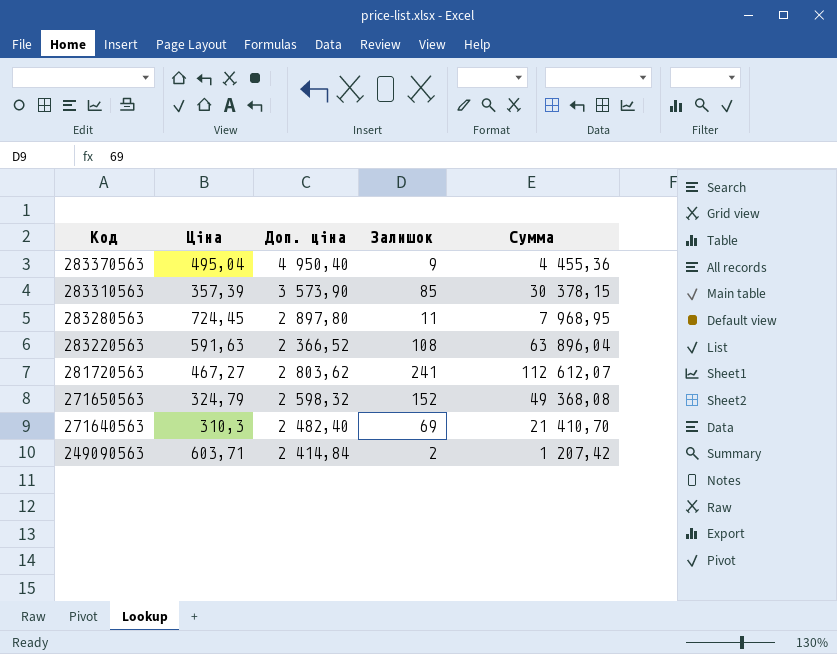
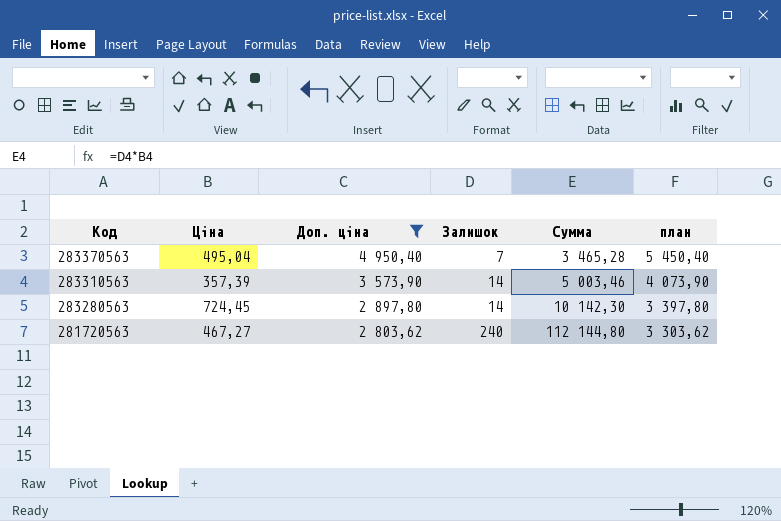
filter: none -> Доп. ціна >= 2 803,62
column план | formula: none -> [Доп. ціна] + 500
283370563 | Залишок: 9 -> 7
283370563 | Сумма: 4 455,36 -> 3 465,28
283310563 | Залишок: 85 -> 14
283310563 | Сумма: 30 378,15 -> 5 003,46
283280563 | Залишок: 11 -> 14
283280563 | Сумма: 7 968,95 -> 10 142,30
281720563 | Залишок: 241 -> 240
281720563 | Сумма: 112 612,07 -> 112 144,80

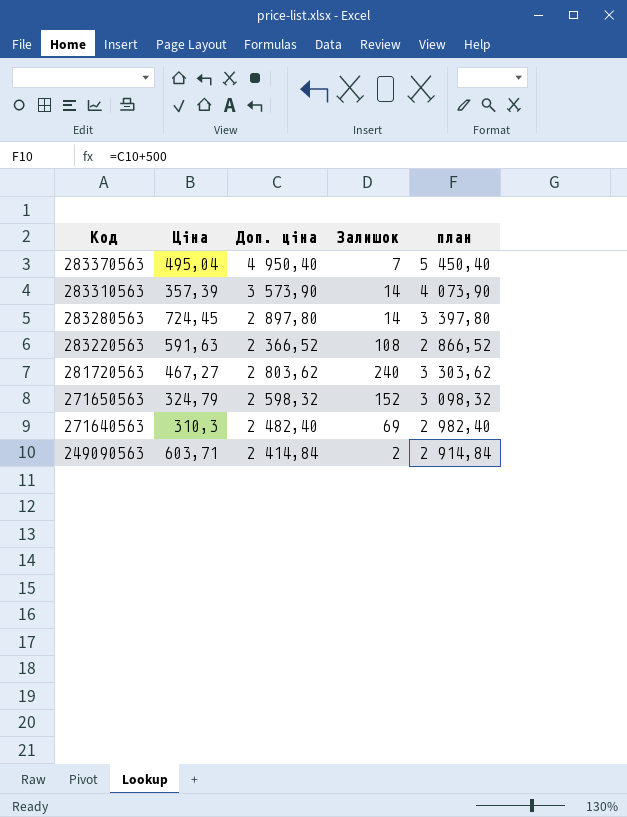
filter: Доп. ціна >= 2 803,62 -> none
column Сумма | formula: [Ціна] * [Залишок] -> none

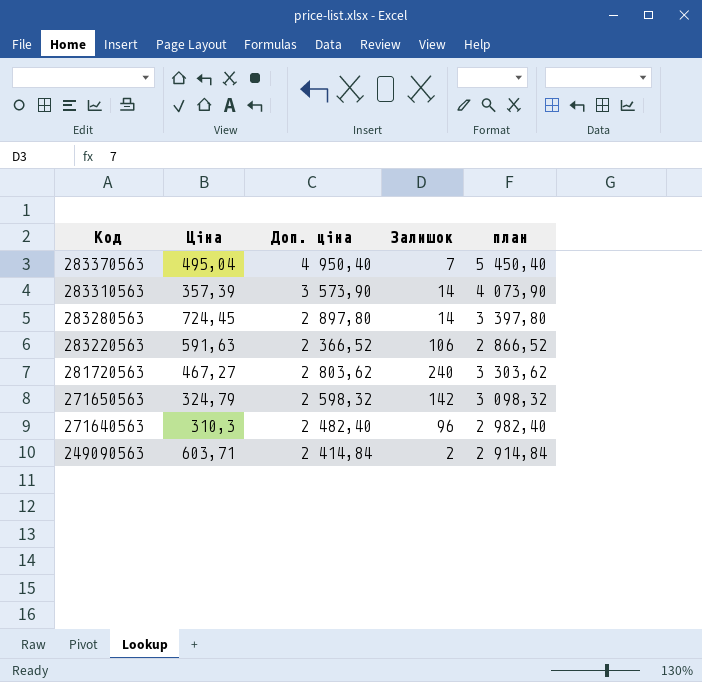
283220563 | Залишок: 108 -> 106
271650563 | Залишок: 152 -> 142
271640563 | Залишок: 69 -> 96

